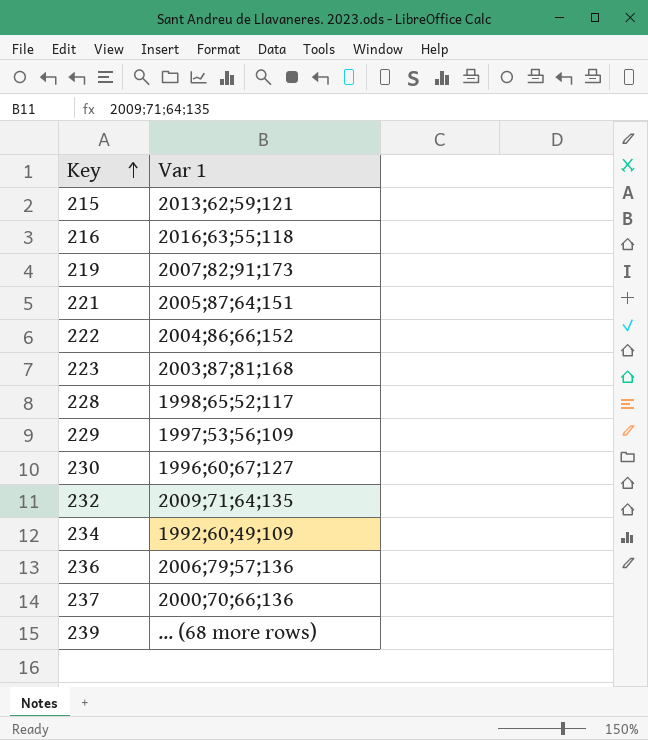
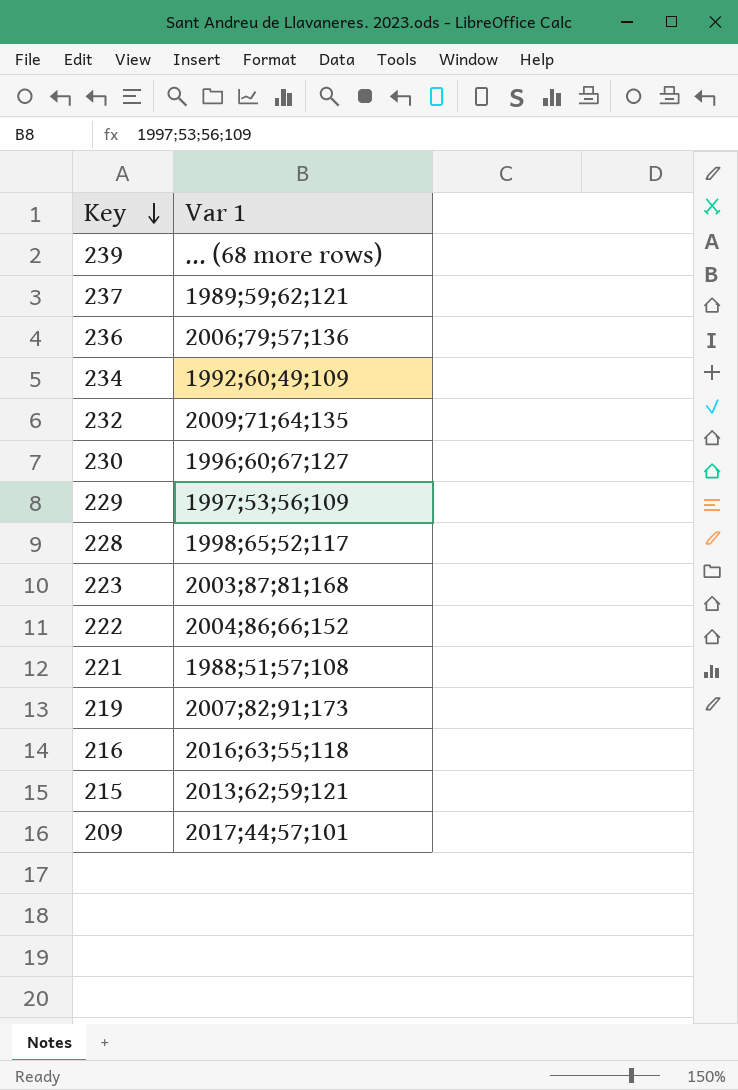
row order: Key ascending -> Key descending
237 | Var 1: 2000;70;66;136 -> 1989;59;62;121
221 | Var 1: 2005;87;64;151 -> 1988;51;57;108
row 209: none -> 2017;44;57;101

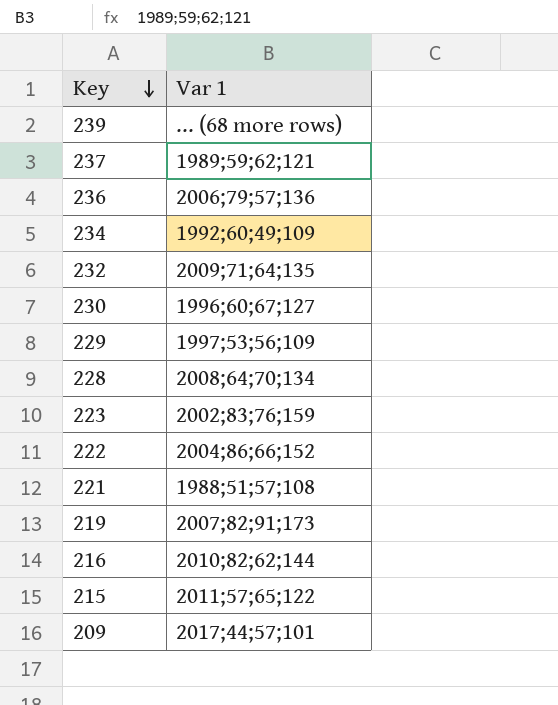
228 | Var 1: 1998;65;52;117 -> 2008;64;70;134
223 | Var 1: 2003;87;81;168 -> 2002;83;76;159
216 | Var 1: 2016;63;55;118 -> 2010;82;62;144
215 | Var 1: 2013;62;59;121 -> 2011;57;65;122

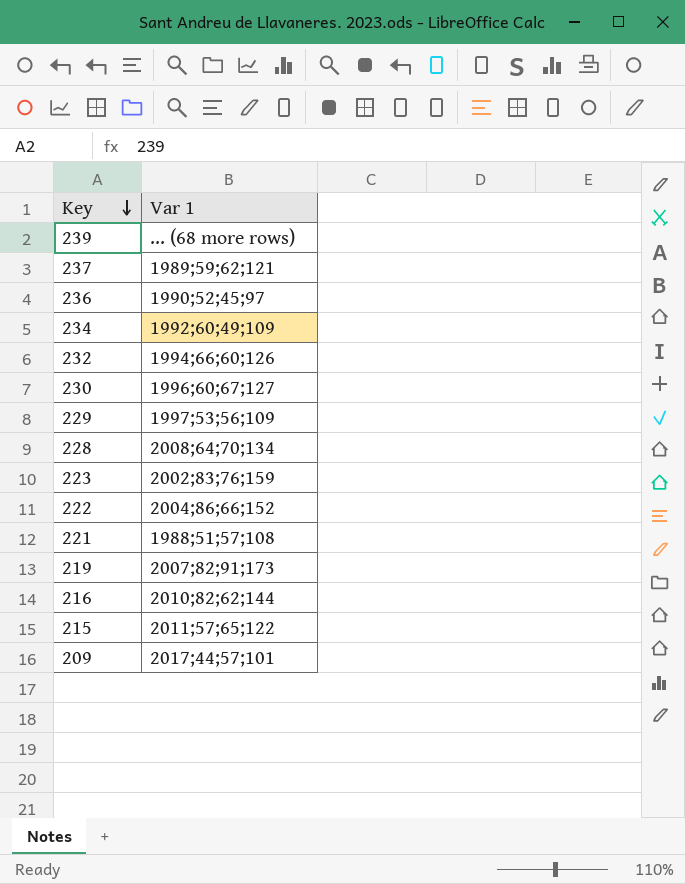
236 | Var 1: 2006;79;57;136 -> 1990;52;45;97
232 | Var 1: 2009;71;64;135 -> 1994;66;60;126

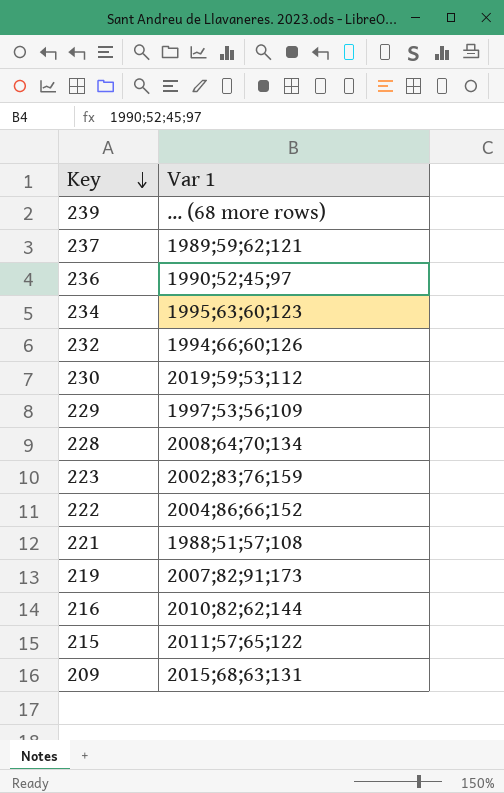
234 | Var 1: 1992;60;49;109 -> 1995;63;60;123
230 | Var 1: 1996;60;67;127 -> 2019;59;53;112
209 | Var 1: 2017;44;57;101 -> 2015;68;63;131

